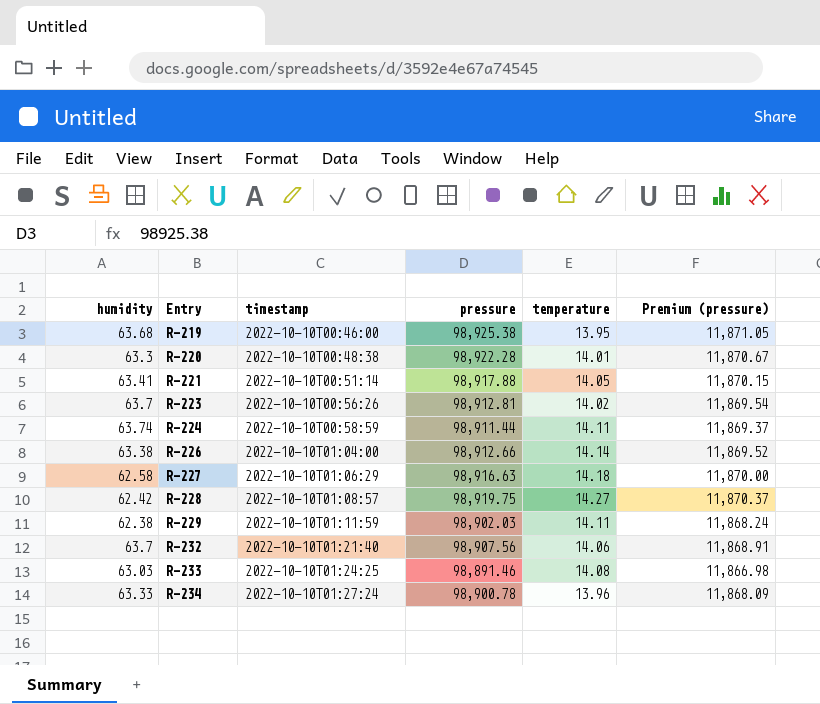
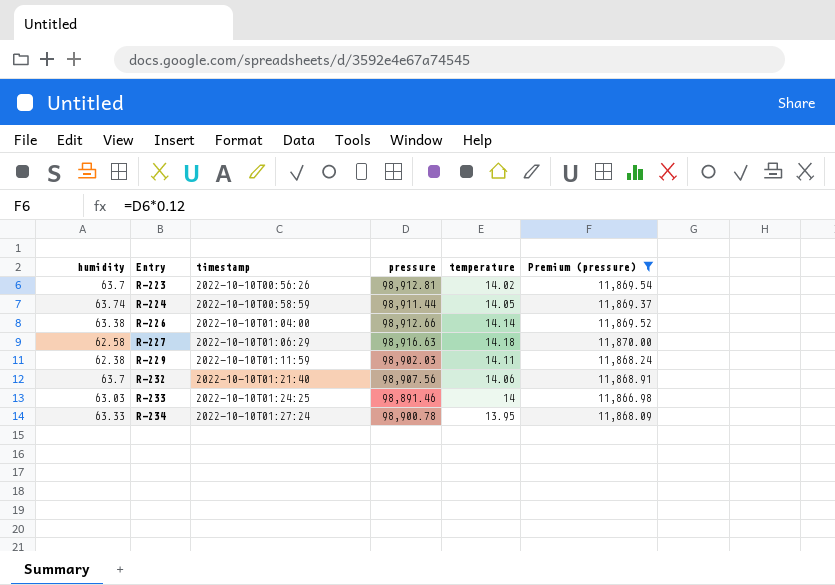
filter: none -> Premium (pressure) <= 11,870.00
R-224 | temperature: 14.11 -> 14.05
R-233 | temperature: 14.08 -> 14
R-234 | temperature: 13.96 -> 13.95

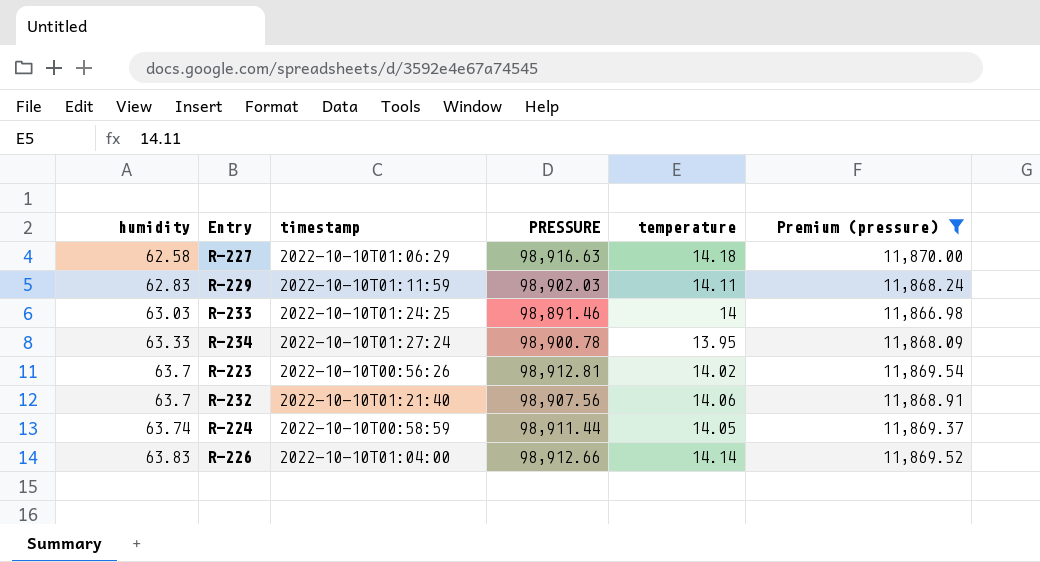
row order: Entry ascending -> humidity ascending
column name: pressure -> PRESSURE
R-229 | humidity: 62.38 -> 62.83
R-226 | humidity: 63.38 -> 63.83

